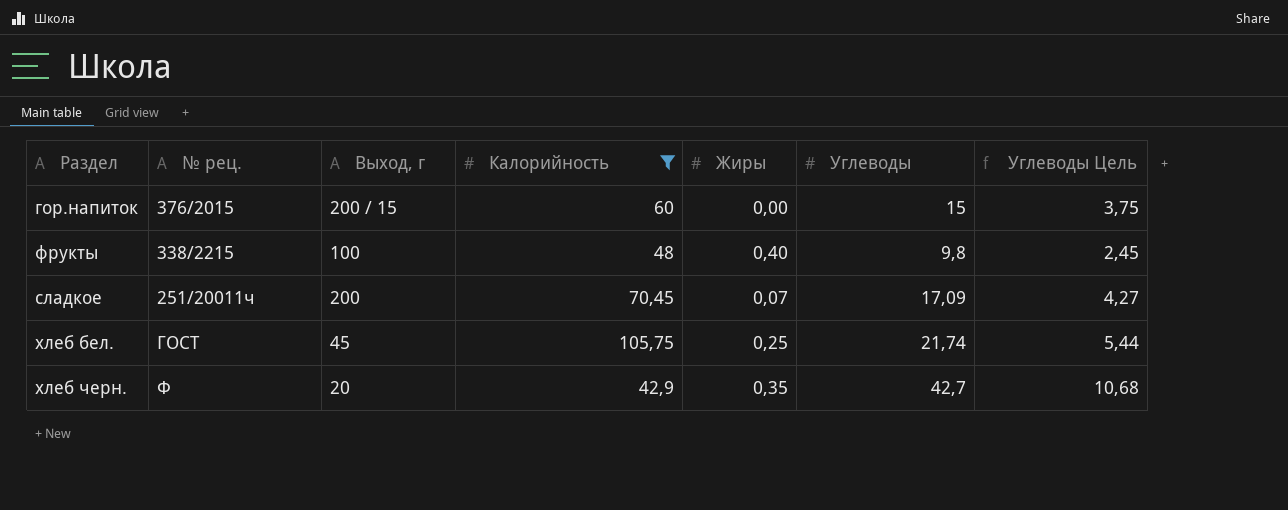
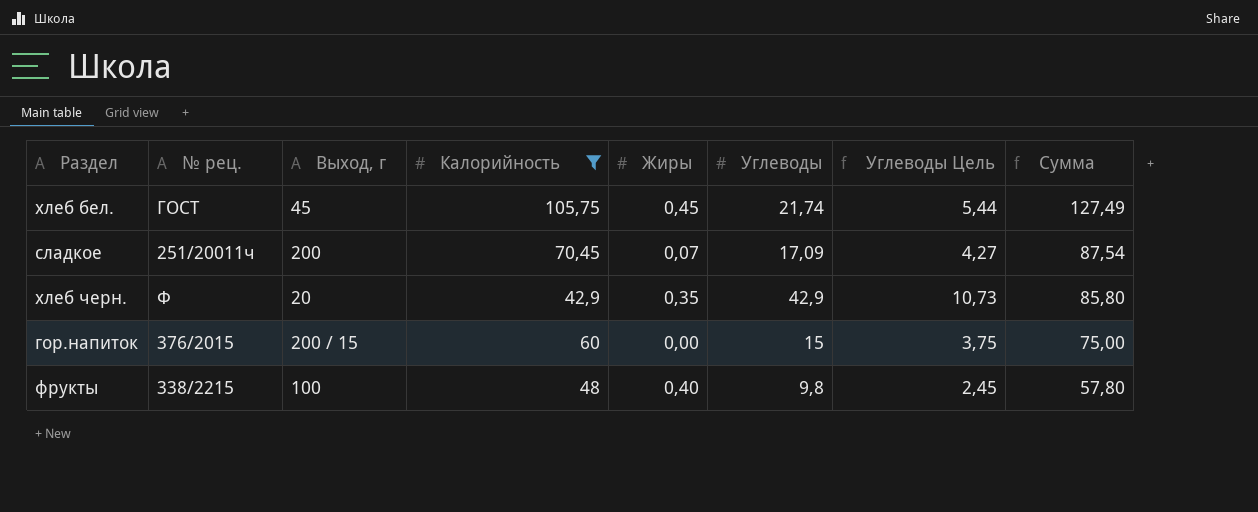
row order: none -> Сумма descending
column Сумма | formula: none -> [Калорийность] + [Углеводы]
хлеб бел. | Жиры: 0,25 -> 0,45
хлеб черн. | Углеводы: 42,7 -> 42,9
хлеб черн. | Углеводы Цель: 10,68 -> 10,73

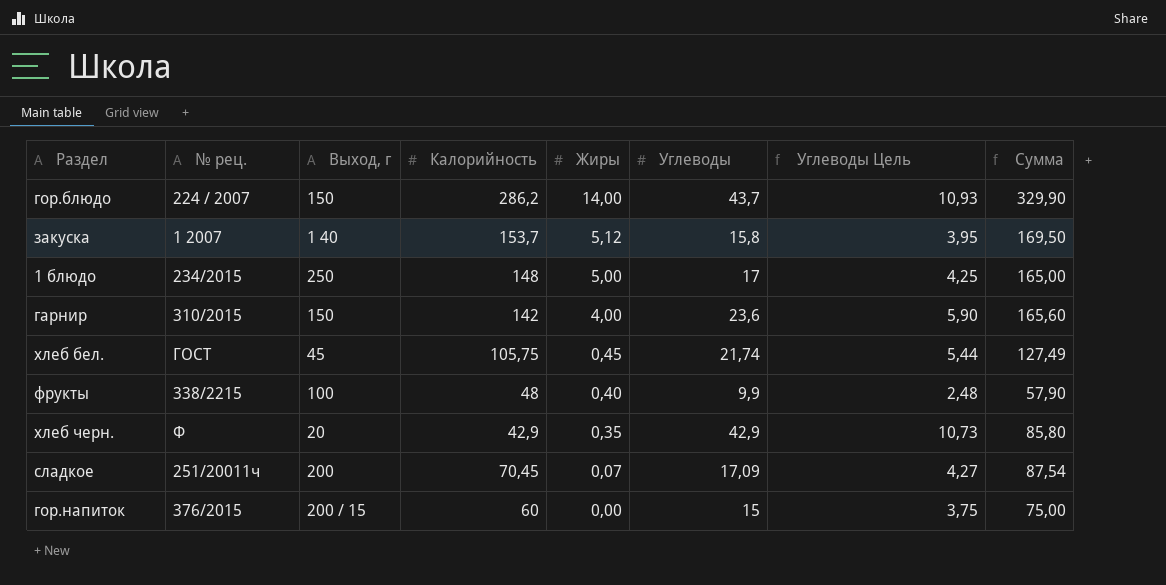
filter: Калорийность <= 105,75 -> none
row order: Сумма descending -> Жиры descending
фрукты | Углеводы: 9,8 -> 9,9
фрукты | Углеводы Цель: 2,45 -> 2,48
фрукты | Сумма: 57,80 -> 57,90

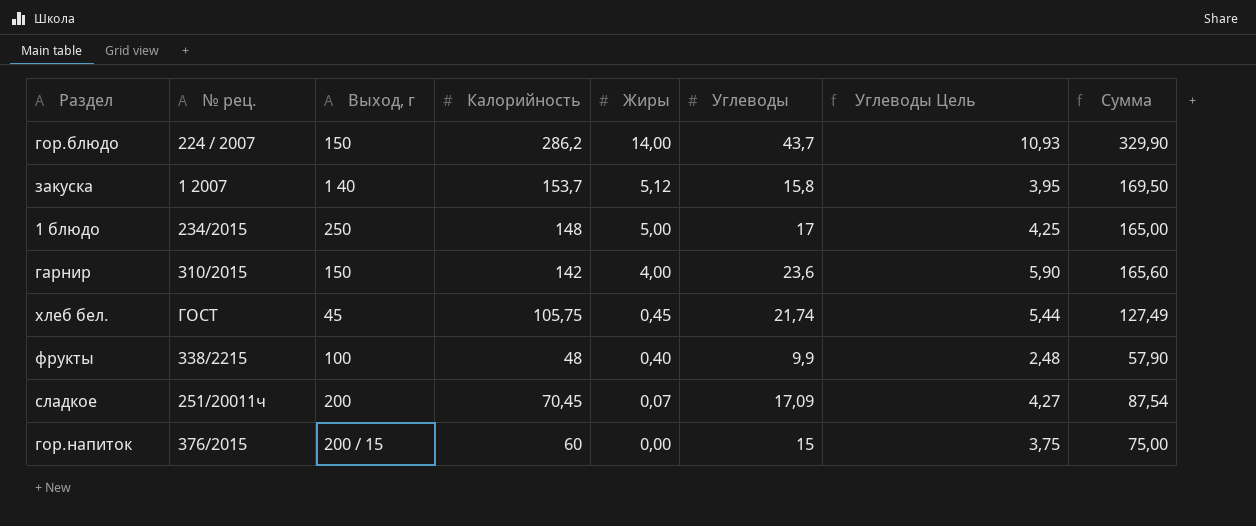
row хлеб черн.: Ф | 20 | 42,9 | 0,35 | 42,9 | 10,73 | 85,80 -> none

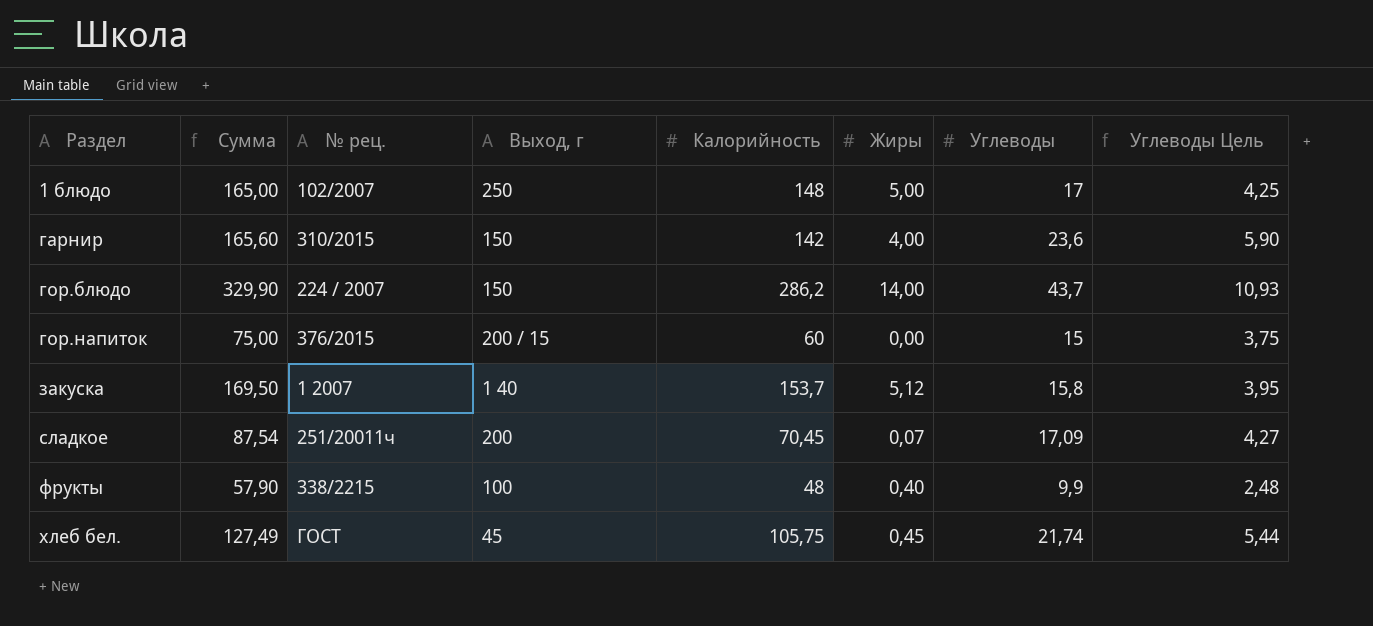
row order: Жиры descending -> Раздел ascending
column Сумма | position: 8 -> 2
1 блюдо | № рец.: 234/2015 -> 102/2007

